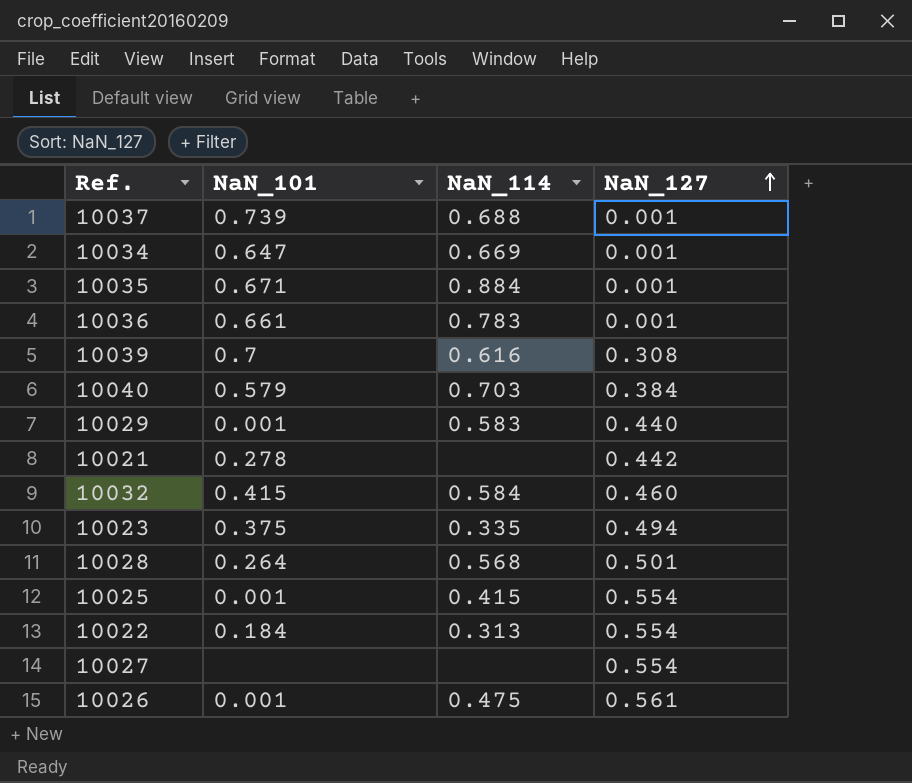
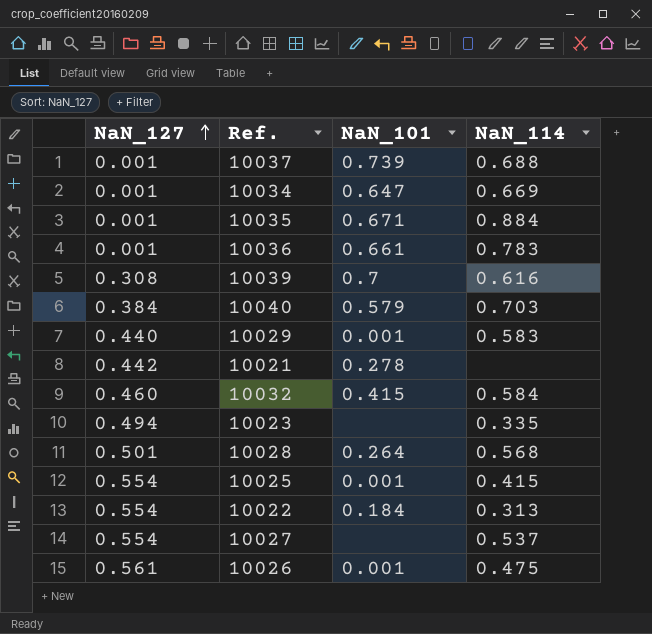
column NaN_127 | position: 4 -> 1
10023 | NaN_101: 0.375 -> none
10027 | NaN_114: none -> 0.537

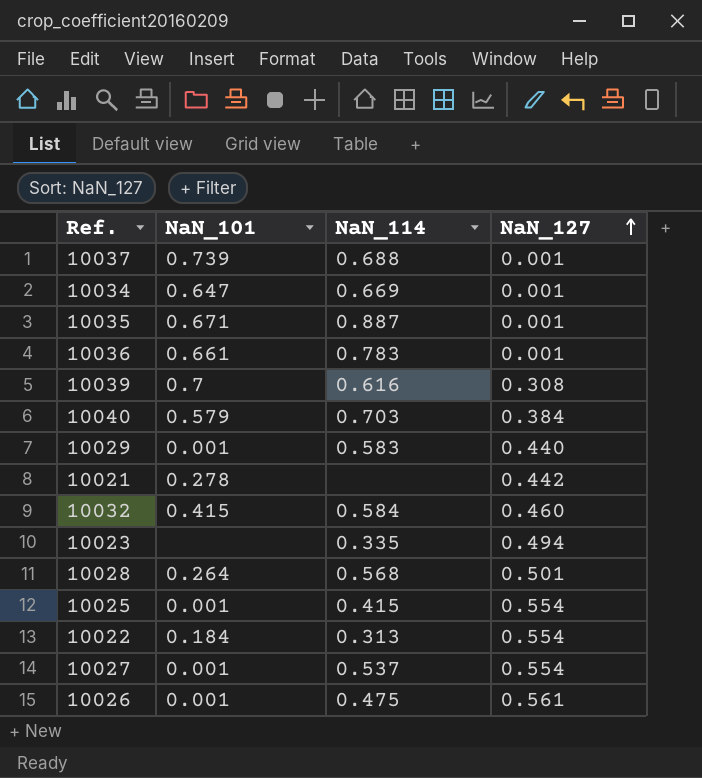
column NaN_127 | position: 1 -> 4
10035 | NaN_114: 0.884 -> 0.887
10027 | NaN_101: none -> 0.001

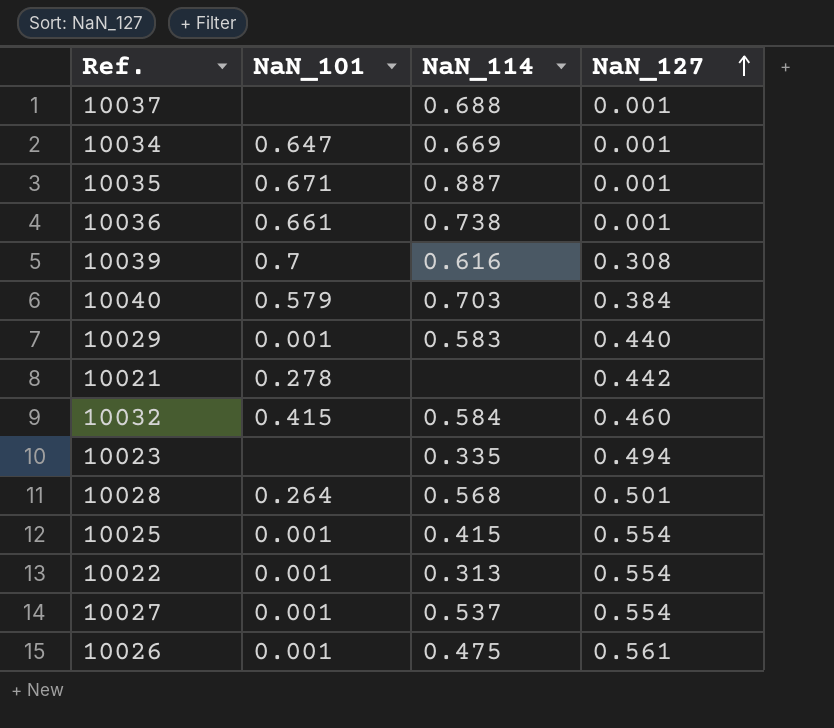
10037 | NaN_101: 0.739 -> none
10036 | NaN_114: 0.783 -> 0.738
10022 | NaN_101: 0.184 -> 0.001

